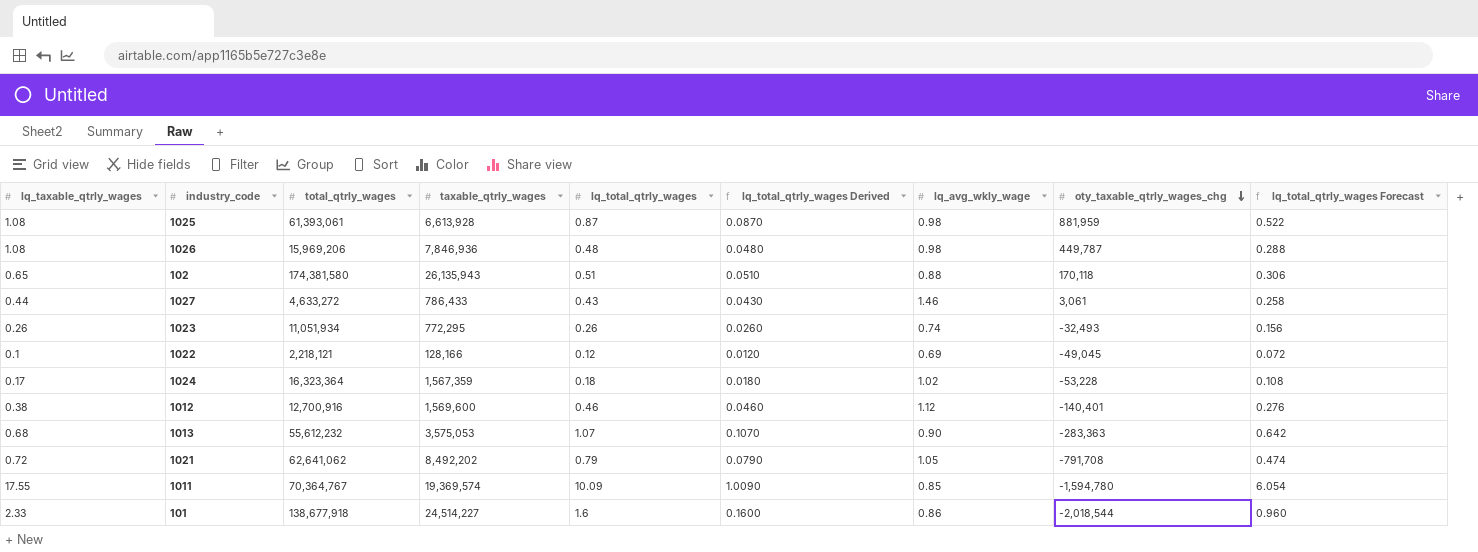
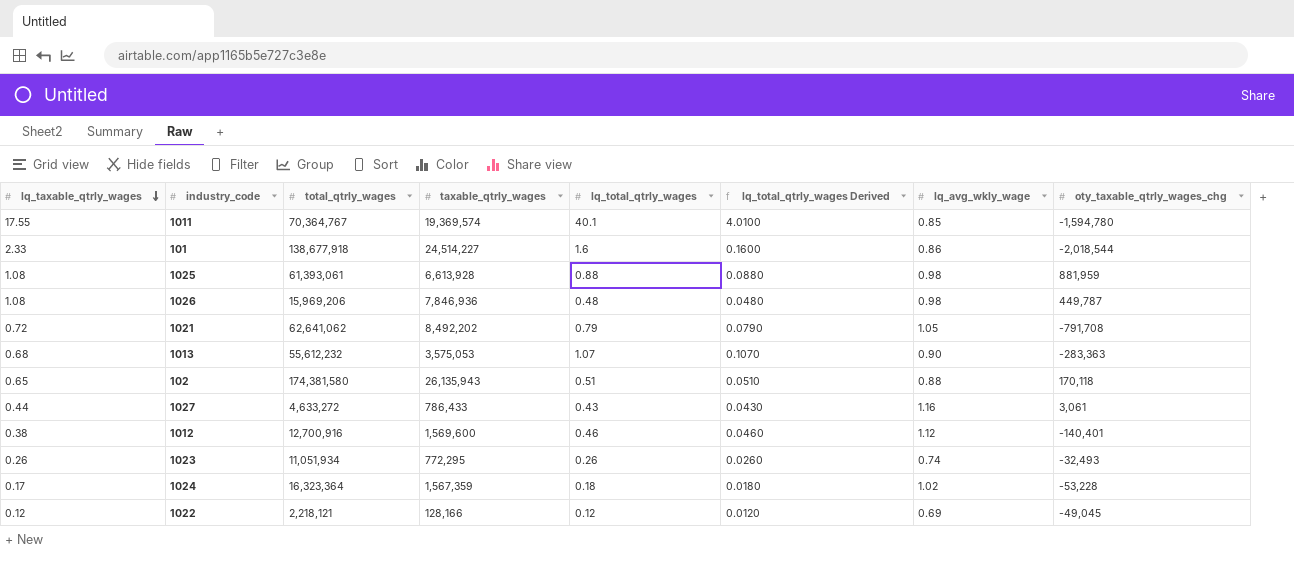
row order: oty_taxable_qtrly_wages_chg descending -> lq_taxable_qtrly_wages descending
column lq_total_qtrly_wages Forecast | formula: [lq_total_qtrly_wages] * 0.6 -> none
1011 | lq_total_qtrly_wages: 10.09 -> 40.1
1011 | lq_total_qtrly_wages Derived: 1.0090 -> 4.0100
1025 | lq_total_qtrly_wages: 0.87 -> 0.88
1025 | lq_total_qtrly_wages Derived: 0.0870 -> 0.0880
1027 | lq_avg_wkly_wage: 1.46 -> 1.16
1022 | lq_taxable_qtrly_wages: 0.1 -> 0.12

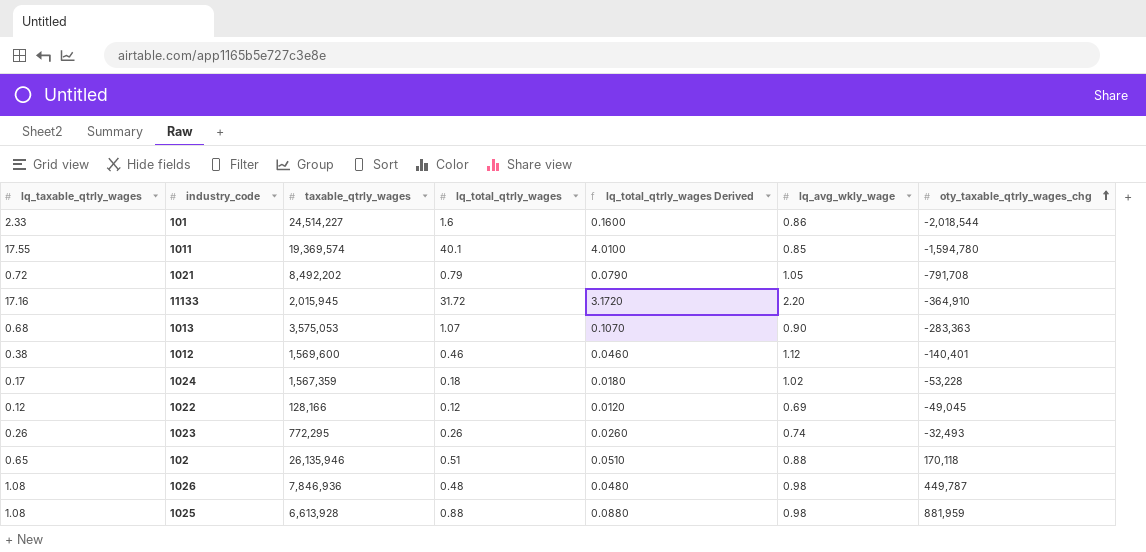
row order: lq_taxable_qtrly_wages descending -> oty_taxable_qtrly_wages_chg ascending
column total_qtrly_wages | position: 3 -> none
row 1027: 0.44 | 4,633,272 | 786,433 | 0.43 | 0.0430 | 1.16 | 3,061 -> none
row 11133: none -> 17.16 | 2,015,945 | 31.72 | 3.1720 | 2.20 | -364,910
102 | taxable_qtrly_wages: 26,135,943 -> 26,135,946

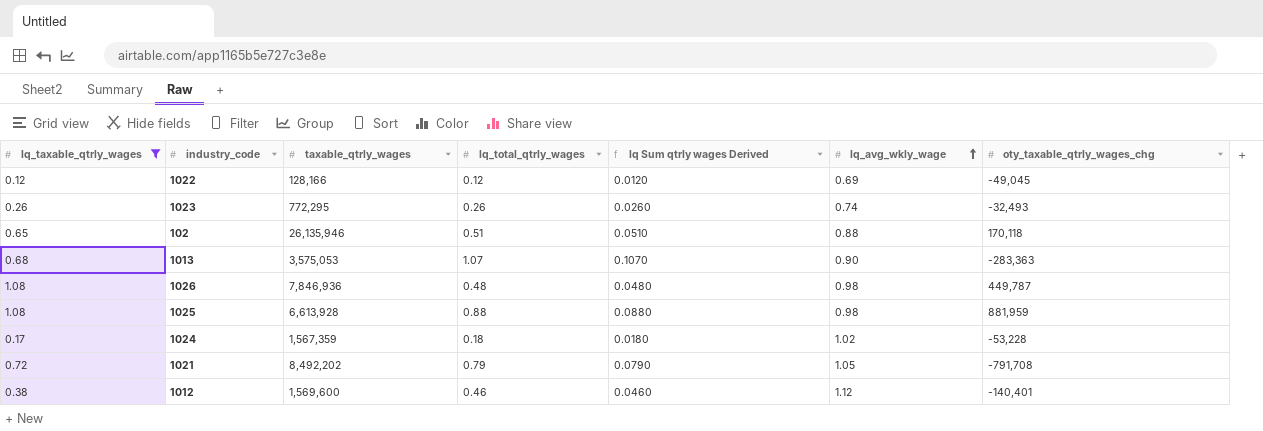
filter: none -> lq_taxable_qtrly_wages <= 1.08
row order: oty_taxable_qtrly_wages_chg ascending -> lq_avg_wkly_wage ascending
column name: lq_total_qtrly_wages Derived -> lq Sum qtrly wages Derived

